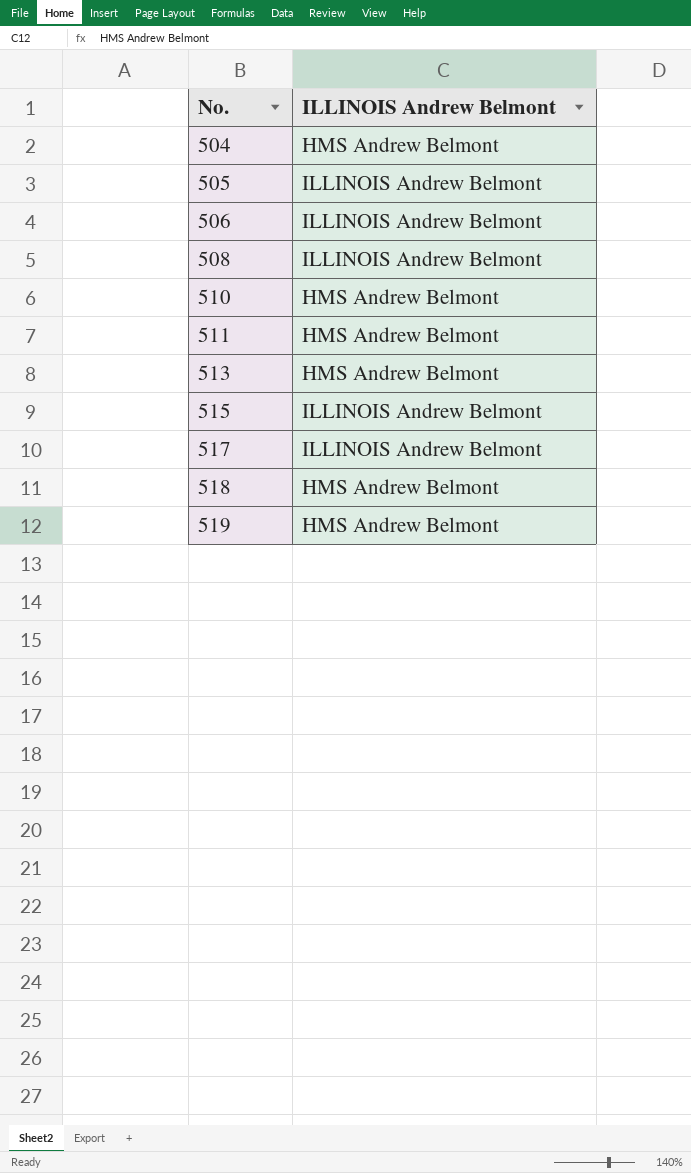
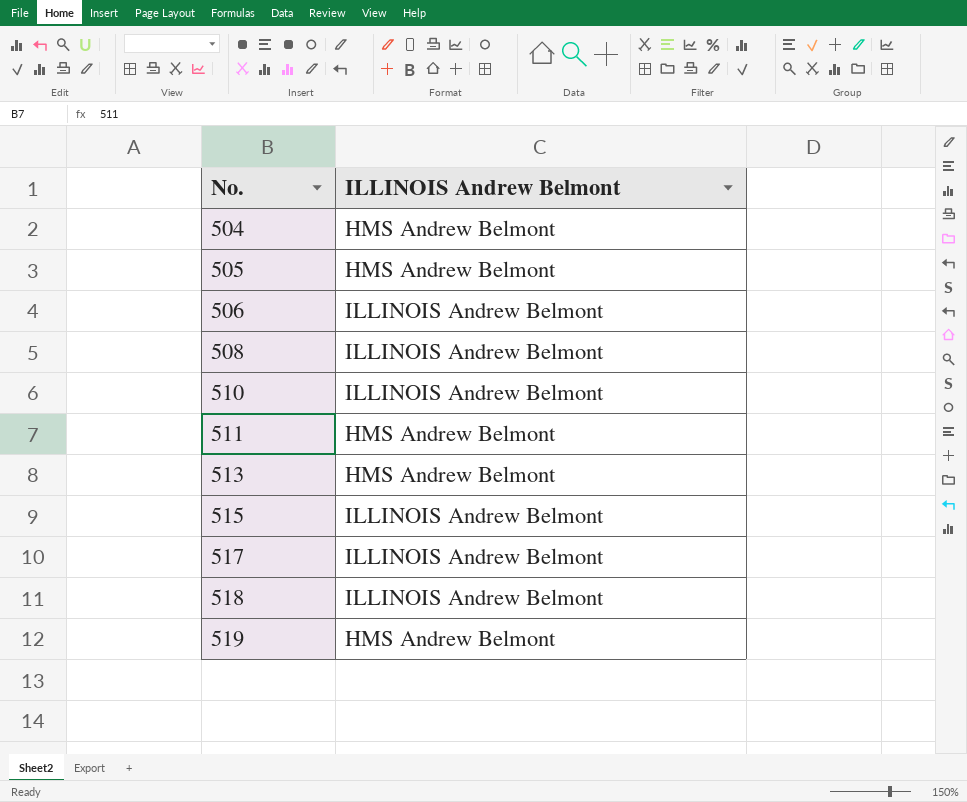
505 | ILLINOIS Andrew Belmont: ILLINOIS Andrew Belmont -> HMS Andrew Belmont
510 | ILLINOIS Andrew Belmont: HMS Andrew Belmont -> ILLINOIS Andrew Belmont
518 | ILLINOIS Andrew Belmont: HMS Andrew Belmont -> ILLINOIS Andrew Belmont

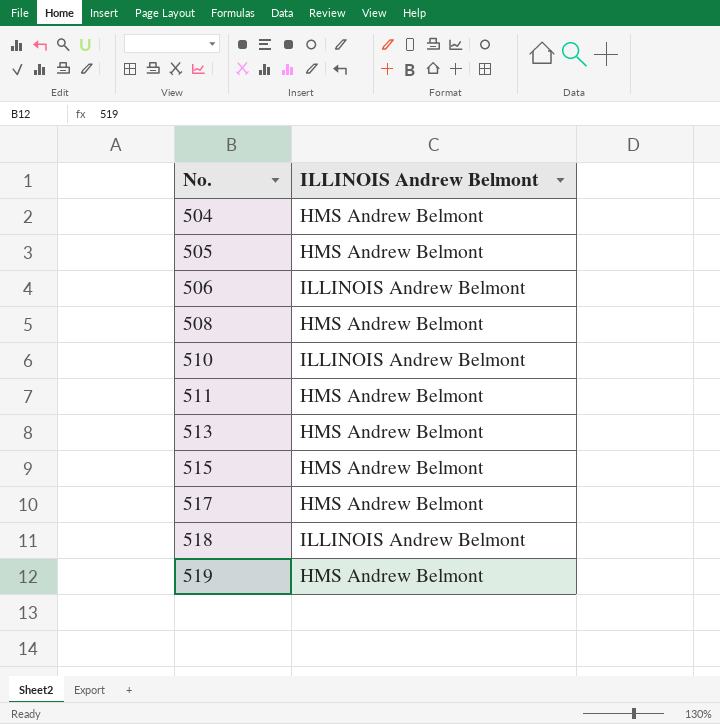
508 | ILLINOIS Andrew Belmont: ILLINOIS Andrew Belmont -> HMS Andrew Belmont
515 | ILLINOIS Andrew Belmont: ILLINOIS Andrew Belmont -> HMS Andrew Belmont
517 | ILLINOIS Andrew Belmont: ILLINOIS Andrew Belmont -> HMS Andrew Belmont

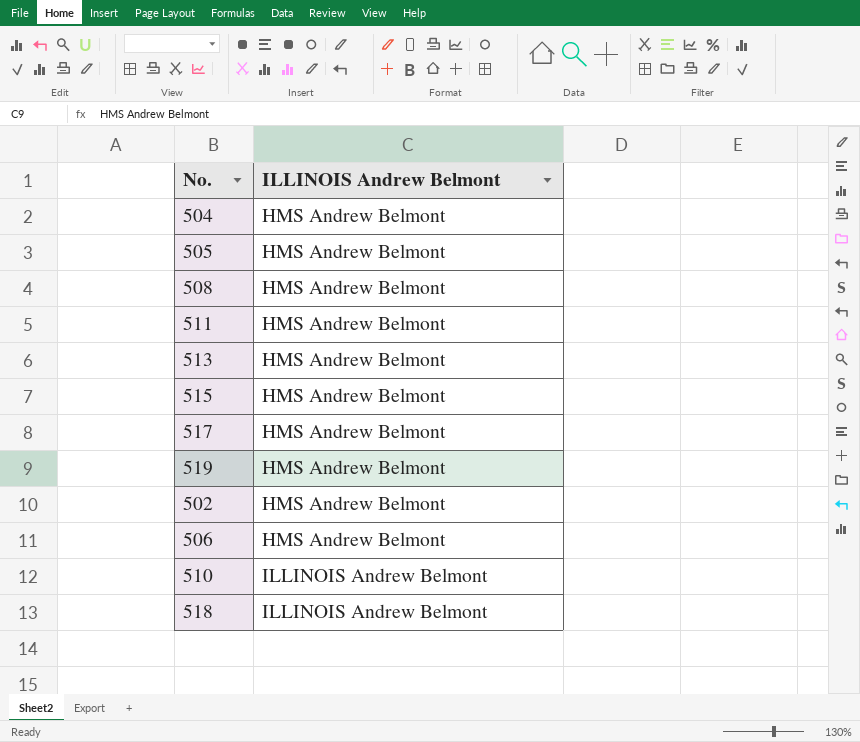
row order: No. ascending -> ILLINOIS Andrew Belmont ascending
row 502: none -> HMS Andrew Belmont
506 | ILLINOIS Andrew Belmont: ILLINOIS Andrew Belmont -> HMS Andrew Belmont

